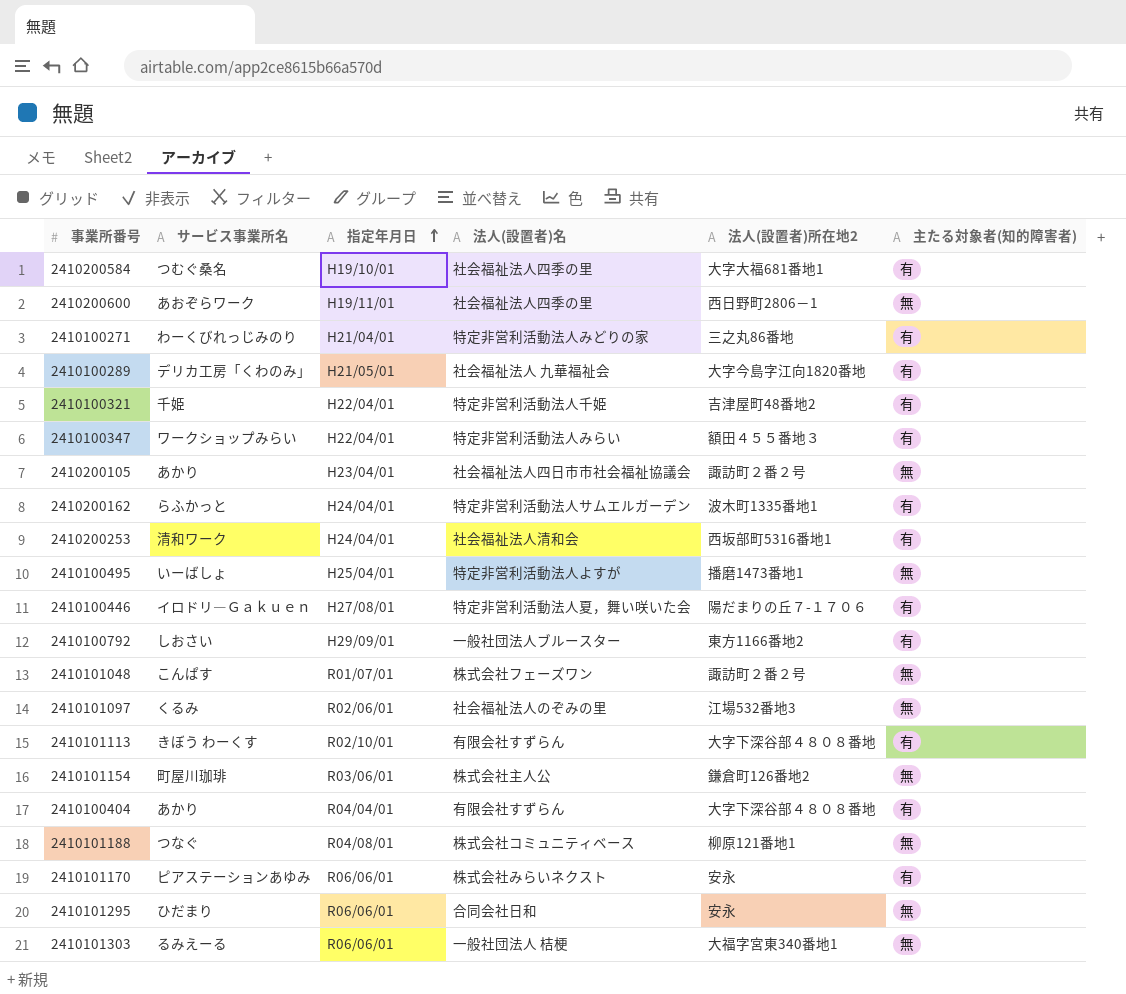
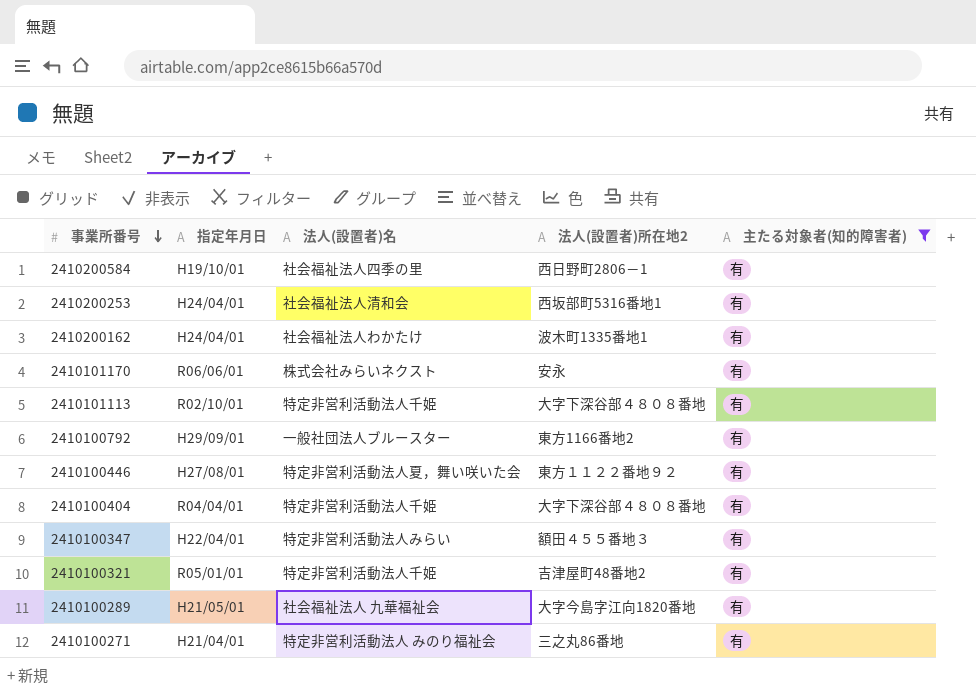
filter: none -> 主たる対象者(知的障害者) = 有
row order: 指定年月日 ascending -> 事業所番号 descending
column サービス事業所名 | position: 2 -> none
2410200584 | 法人(設置者)所在地2: 大字大福681番地1 -> 西日野町2806－1
2410200162 | 法人(設置者)名: 特定非営利活動法人サムエルガーデン -> 社会福祉法人わかたけ
2410101113 | 法人(設置者)名: 有限会社すずらん -> 特定非営利活動法人千姫
2410100446 | 法人(設置者)所在地2: 陽だまりの丘７-１７０６ -> 東方１１２２番地９２
2410100404 | 法人(設置者)名: 有限会社すずらん -> 特定非営利活動法人千姫
2410100321 | 指定年月日: H22/04/01 -> R05/01/01
2410100271 | 法人(設置者)名: 特定非営利活動法人みどりの家 -> 特定非営利活動法人 みのり福祉会

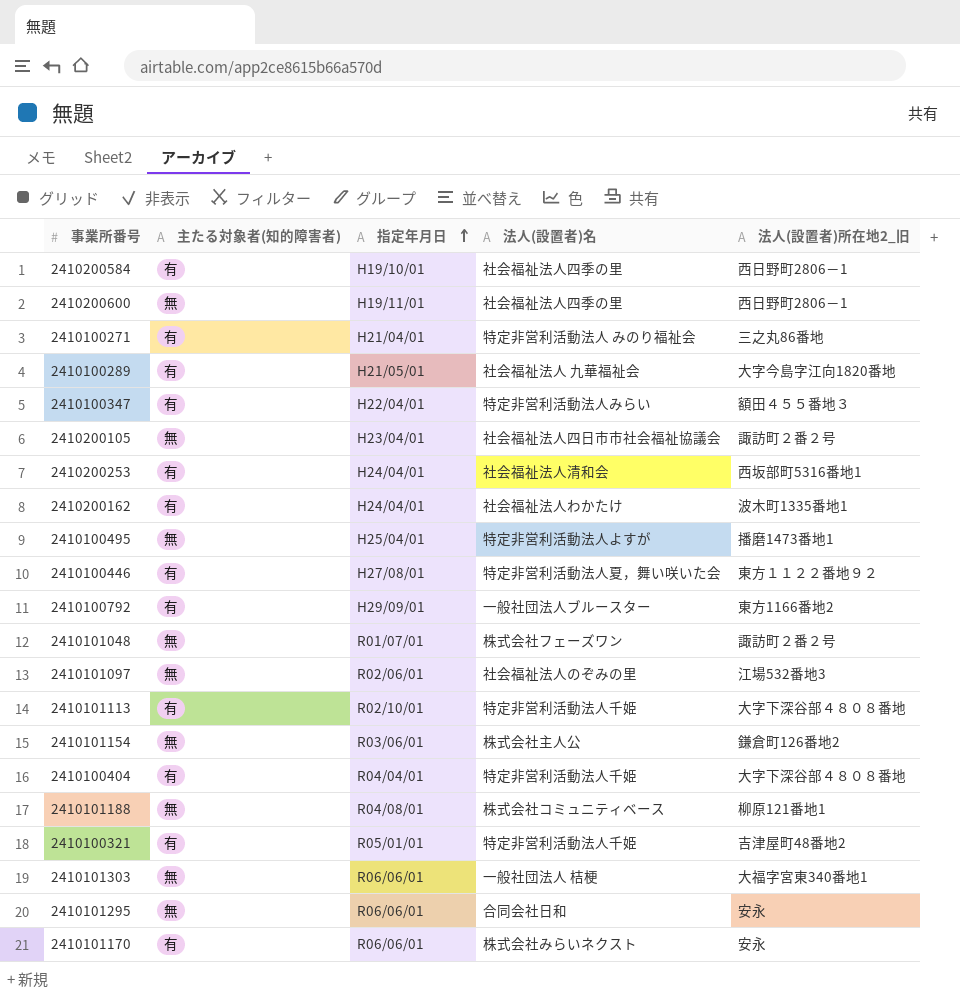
filter: 主たる対象者(知的障害者) = 有 -> none
row order: 事業所番号 descending -> 指定年月日 ascending
column 主たる対象者(知的障害者) | position: 5 -> 2
column name: 法人(設置者)所在地2 -> 法人(設置者)所在地2_旧

